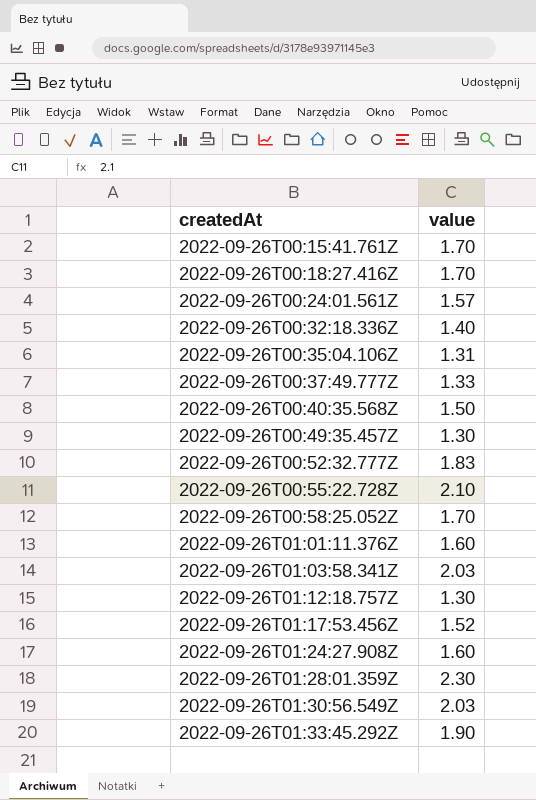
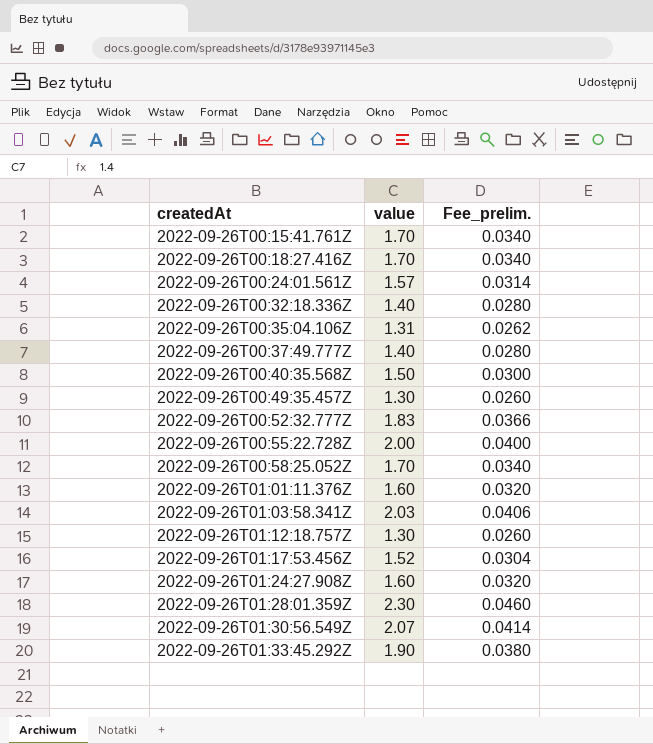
column Fee_prelim. | formula: none -> [value] * 0.02
2022-09-26T00:37:49.777Z | value: 1.33 -> 1.40
2022-09-26T00:55:22.728Z | value: 2.10 -> 2.00
2022-09-26T01:30:56.549Z | value: 2.03 -> 2.07

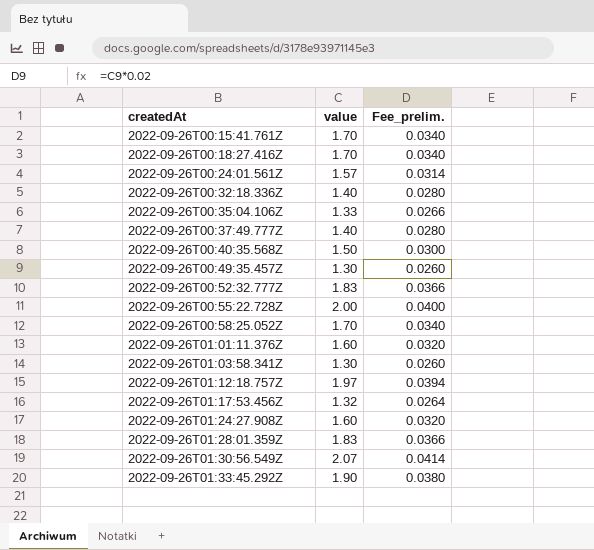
2022-09-26T00:35:04.106Z | value: 1.31 -> 1.33
2022-09-26T00:35:04.106Z | Fee_prelim.: 0.0262 -> 0.0266
2022-09-26T01:03:58.341Z | value: 2.03 -> 1.30
2022-09-26T01:03:58.341Z | Fee_prelim.: 0.0406 -> 0.0260
2022-09-26T01:12:18.757Z | value: 1.30 -> 1.97
2022-09-26T01:12:18.757Z | Fee_prelim.: 0.0260 -> 0.0394
2022-09-26T01:17:53.456Z | value: 1.52 -> 1.32
2022-09-26T01:17:53.456Z | Fee_prelim.: 0.0304 -> 0.0264
2022-09-26T01:28:01.359Z | value: 2.30 -> 1.83
2022-09-26T01:28:01.359Z | Fee_prelim.: 0.0460 -> 0.0366

